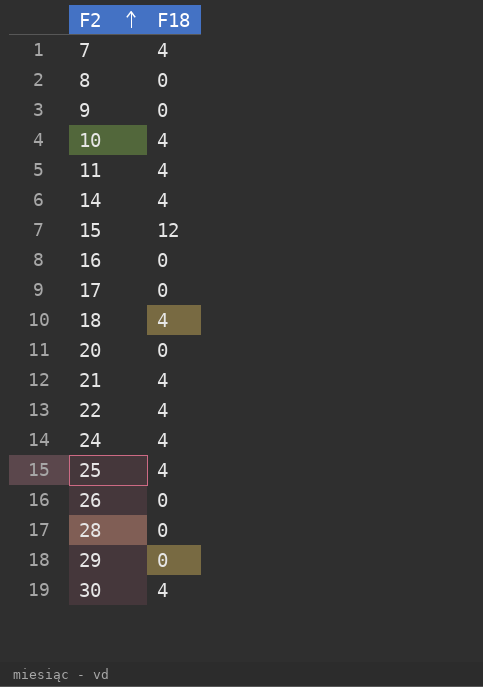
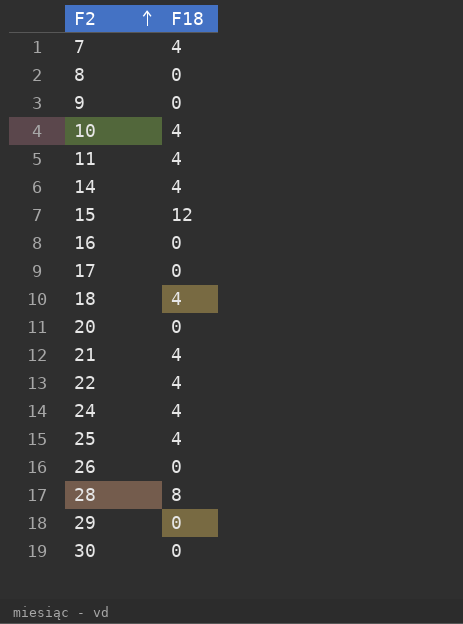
28 | F18: 0 -> 8
30 | F18: 4 -> 0

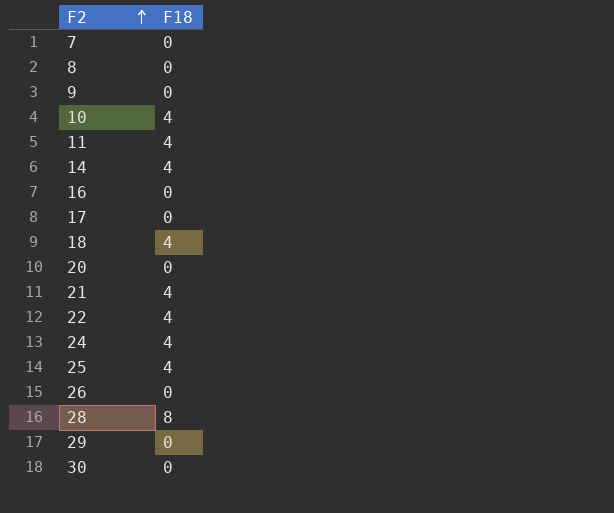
row 15: 12 -> none
7 | F18: 4 -> 0

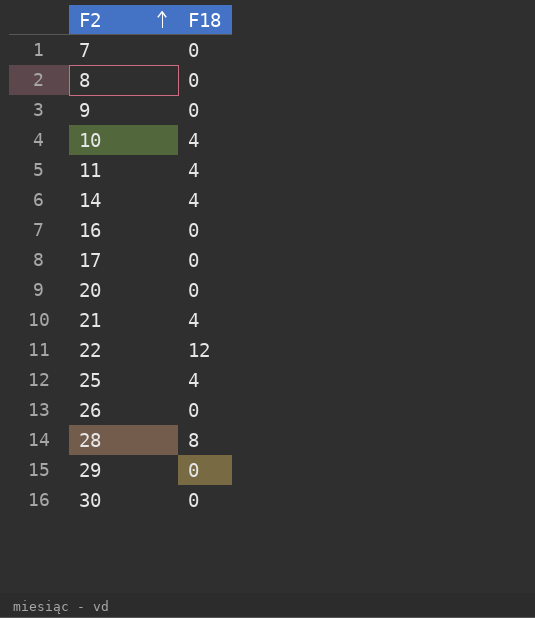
row 18: 4 -> none
row 24: 4 -> none
22 | F18: 4 -> 12

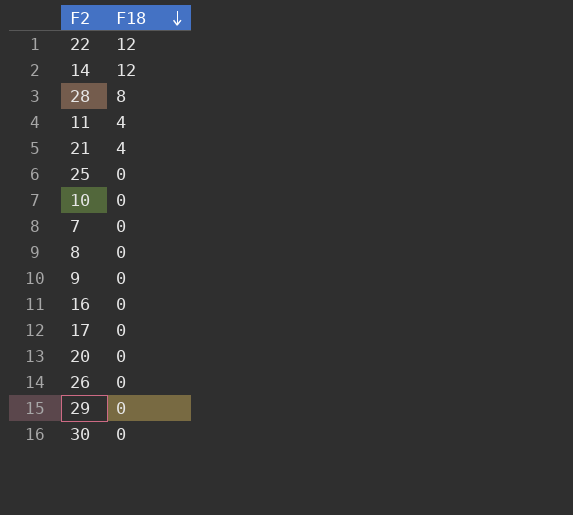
row order: F2 ascending -> F18 descending
14 | F18: 4 -> 12
25 | F18: 4 -> 0
10 | F18: 4 -> 0

